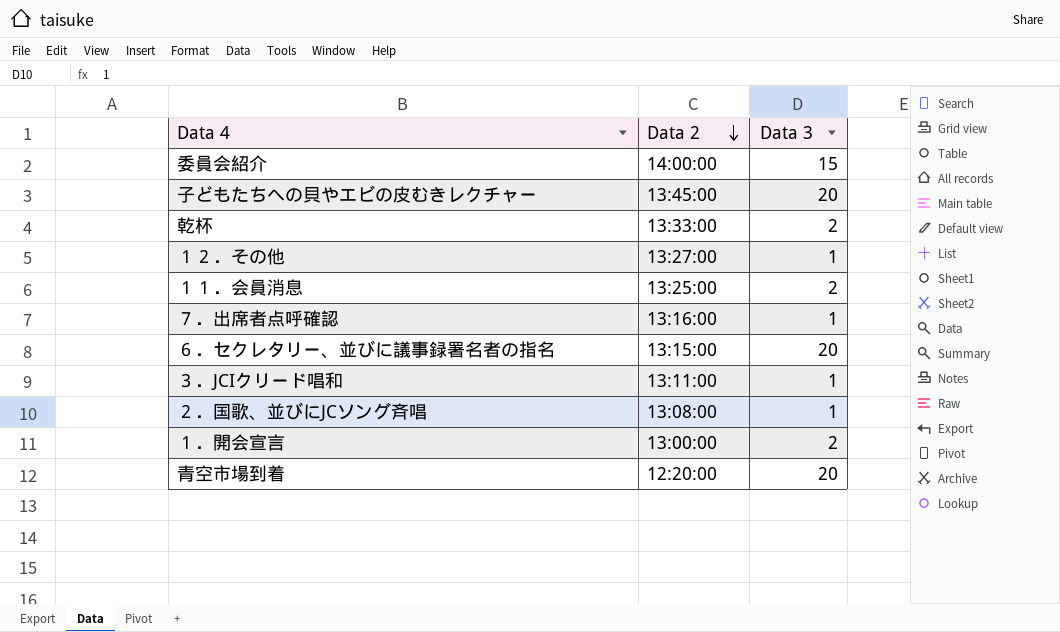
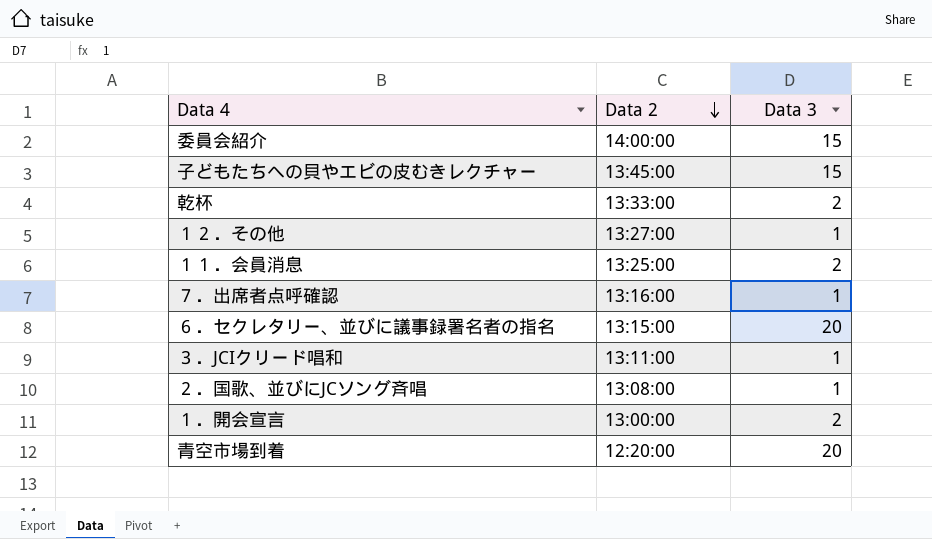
子どもたちへの貝やエビの皮むきレクチャー | Data 3: 20 -> 15

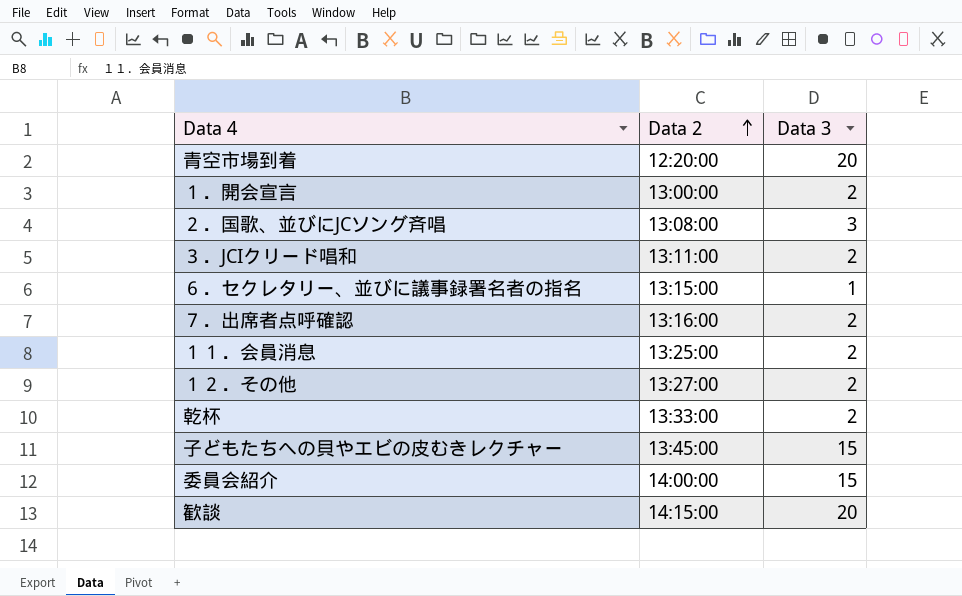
row order: Data 2 descending -> Data 2 ascending
２．国歌、並びにJCソング斉唱 | Data 3: 1 -> 3
３．JCIクリード唱和 | Data 3: 1 -> 2
６．セクレタリー、並びに議事録署名者の指名 | Data 3: 20 -> 1
７．出席者点呼確認 | Data 3: 1 -> 2
１２．その他 | Data 3: 1 -> 2
row 歓談: none -> 14:15:00 | 20

